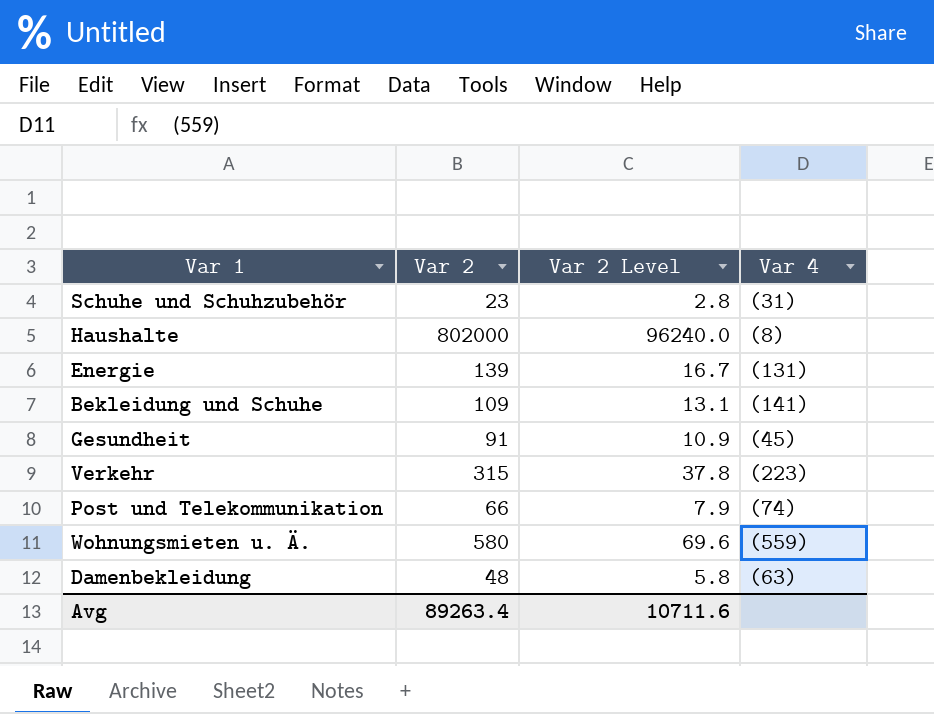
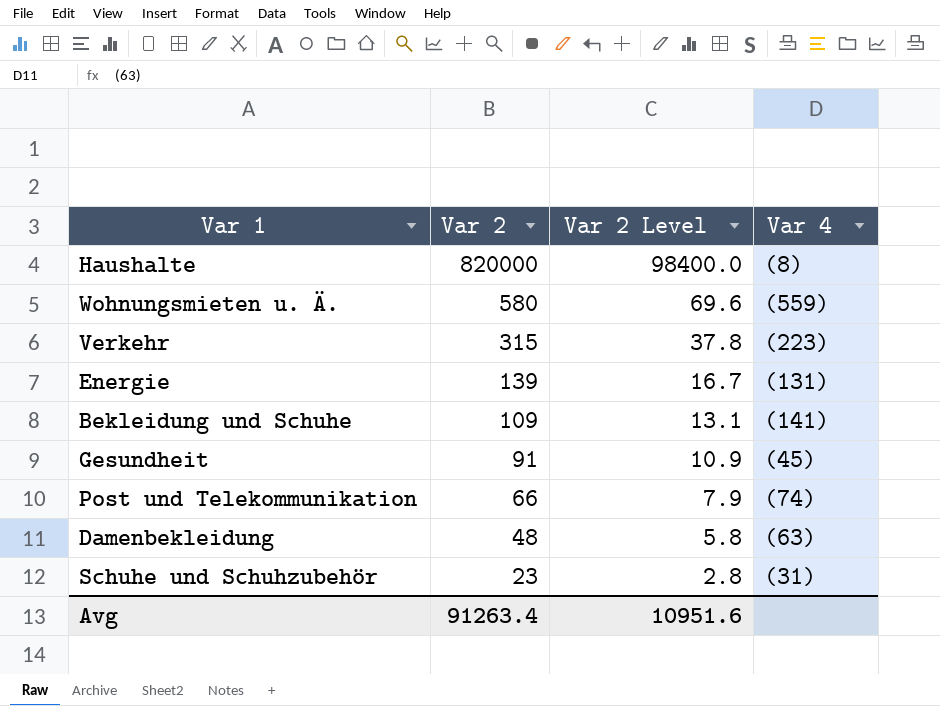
row order: none -> Var 2 descending
Haushalte | Var 2: 802000 -> 820000
Haushalte | Var 2 Level: 96240.0 -> 98400.0
Avg | Var 2: 89263.4 -> 91263.4
Avg | Var 2 Level: 10711.6 -> 10951.6

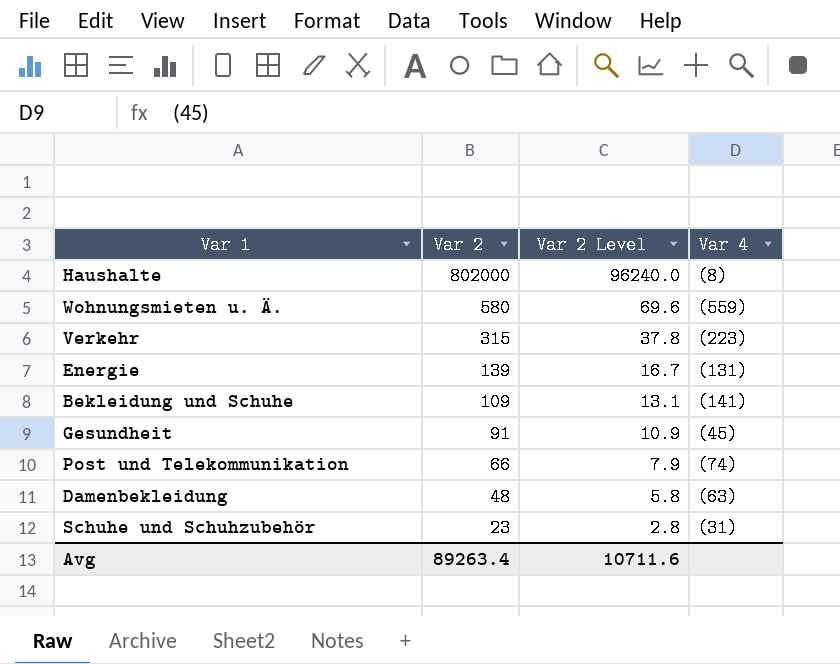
Haushalte | Var 2: 820000 -> 802000
Haushalte | Var 2 Level: 98400.0 -> 96240.0
Avg | Var 2: 91263.4 -> 89263.4
Avg | Var 2 Level: 10951.6 -> 10711.6

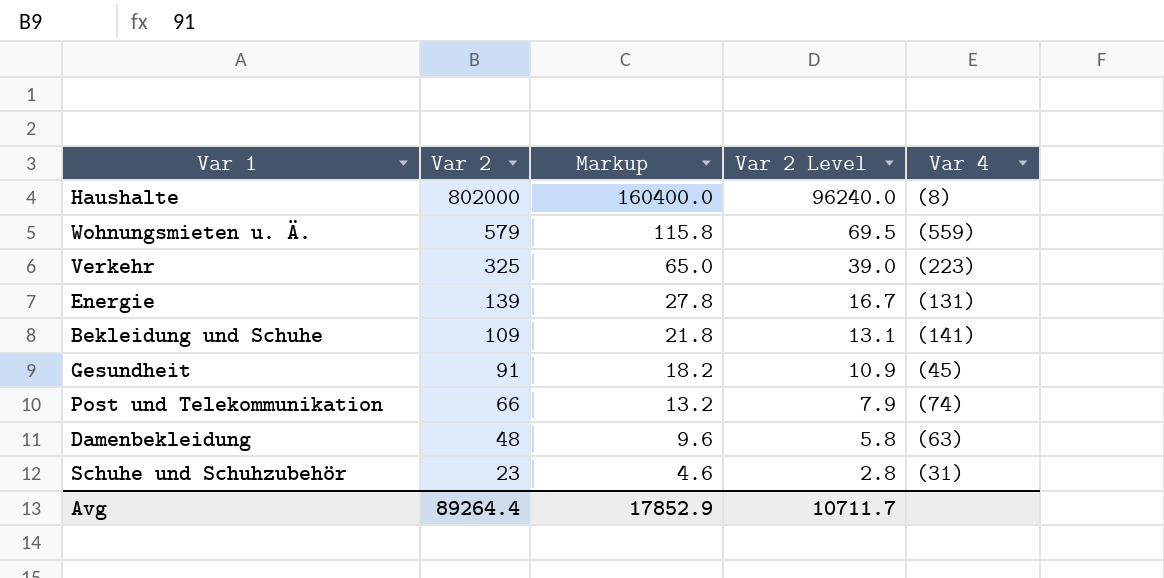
column Markup | formula: none -> [Var 2] * 0.2
Wohnungsmieten u. Ä. | Var 2: 580 -> 579
Wohnungsmieten u. Ä. | Var 2 Level: 69.6 -> 69.5
Verkehr | Var 2: 315 -> 325
Verkehr | Var 2 Level: 37.8 -> 39.0
Avg | Var 2: 89263.4 -> 89264.4
Avg | Var 2 Level: 10711.6 -> 10711.7

